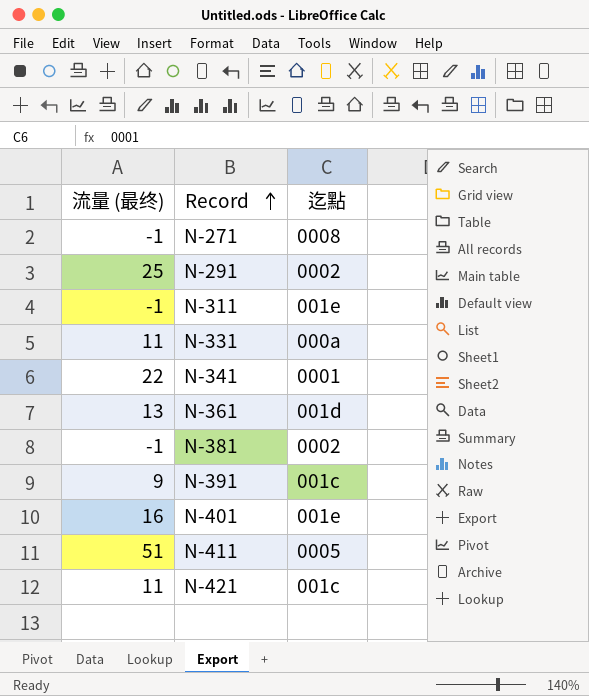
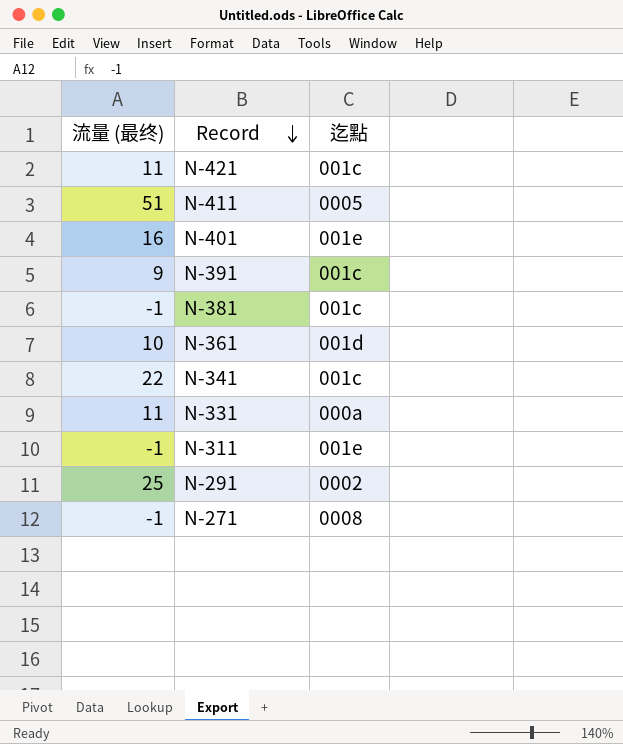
row order: Record ascending -> Record descending
N-381 | 迄點: 0002 -> 001c
N-361 | 流量 (最终): 13 -> 10
N-341 | 迄點: 0001 -> 001c

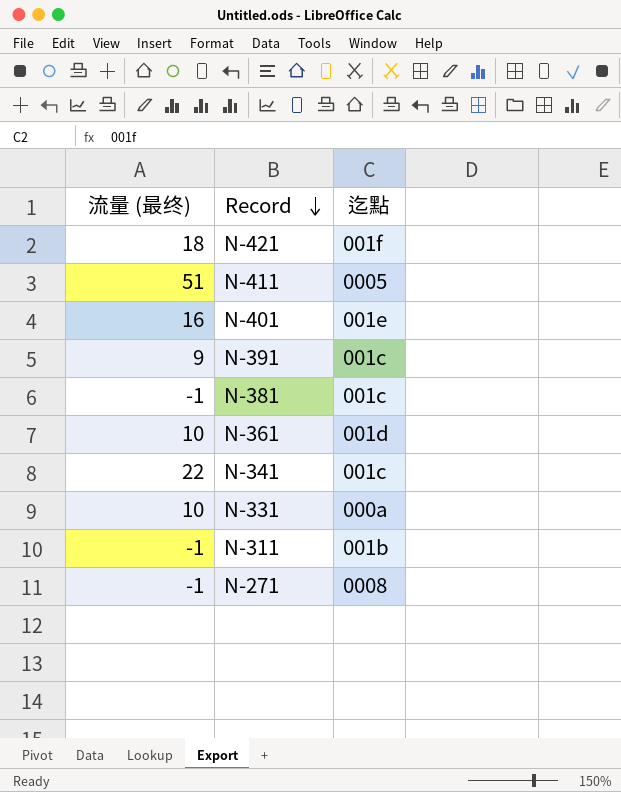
row N-291: 25 | 0002 -> none
N-421 | 流量 (最终): 11 -> 18
N-421 | 迄點: 001c -> 001f
N-331 | 流量 (最终): 11 -> 10
N-311 | 迄點: 001e -> 001b

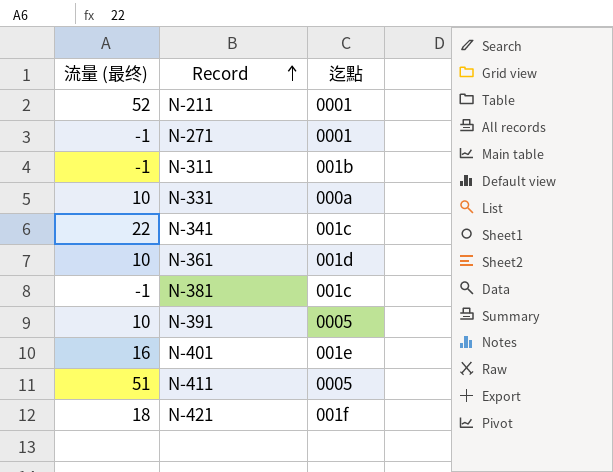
row order: Record descending -> Record ascending
row N-211: none -> 52 | 0001
N-271 | 迄點: 0008 -> 0001
N-391 | 流量 (最终): 9 -> 10
N-391 | 迄點: 001c -> 0005

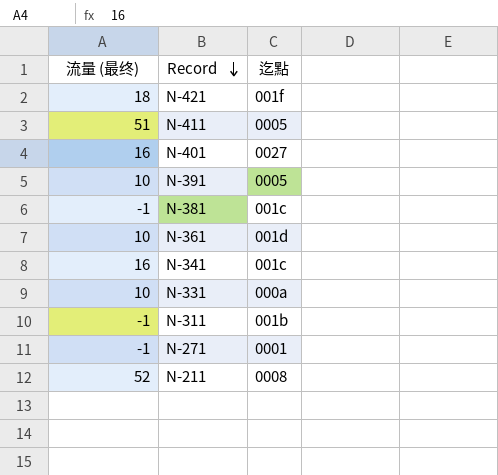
row order: Record ascending -> Record descending
N-401 | 迄點: 001e -> 0027
N-341 | 流量 (最终): 22 -> 16
N-211 | 迄點: 0001 -> 0008

